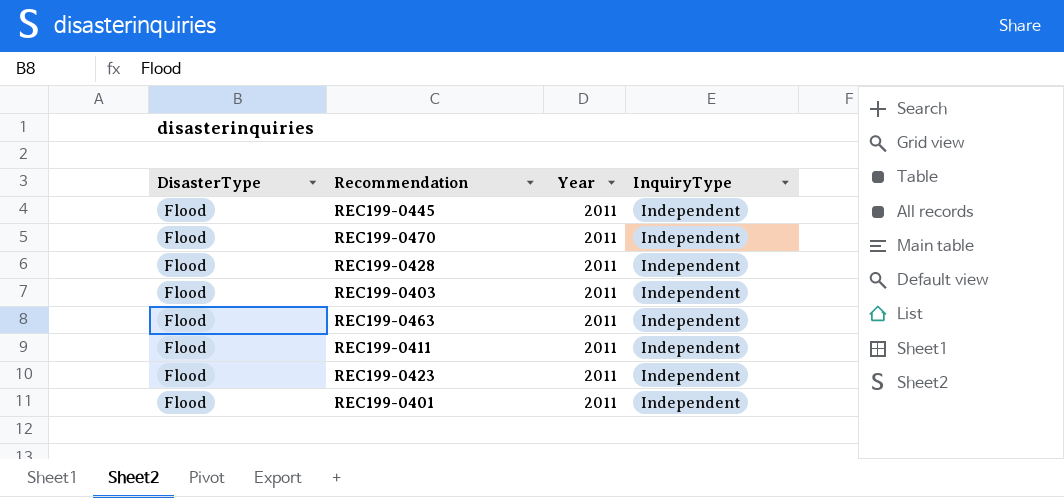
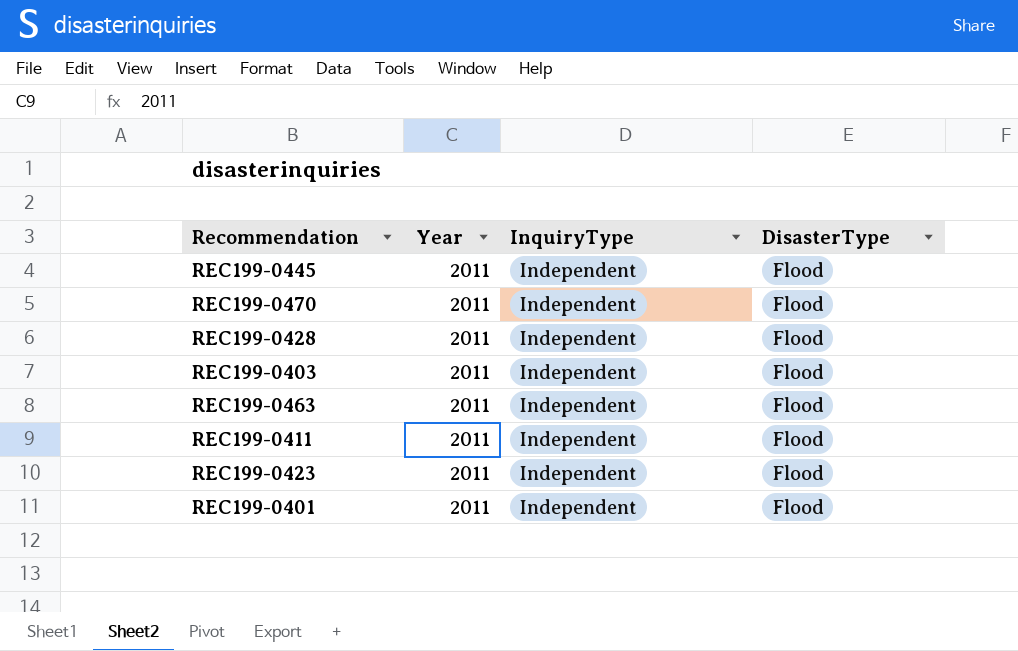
column DisasterType | position: 1 -> 4

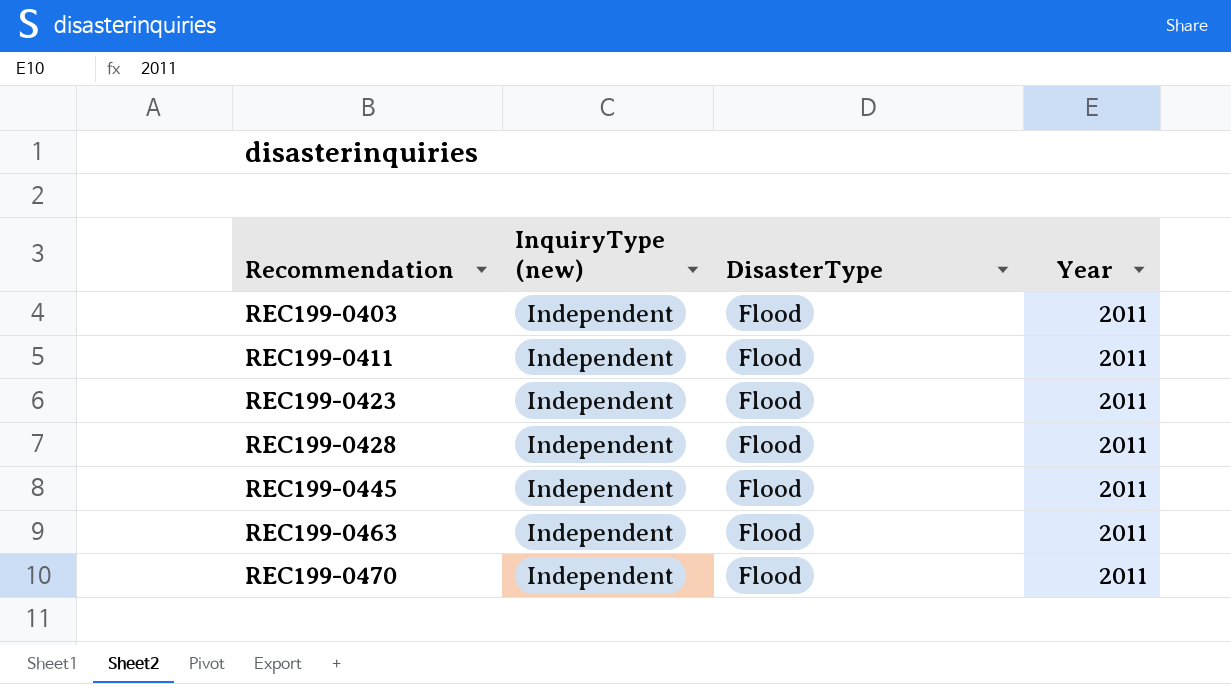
row order: none -> Recommendation ascending
column name: InquiryType -> InquiryType (new)
column Year | position: 2 -> 4
row REC199-0401: 2011 | Independent | Flood -> none

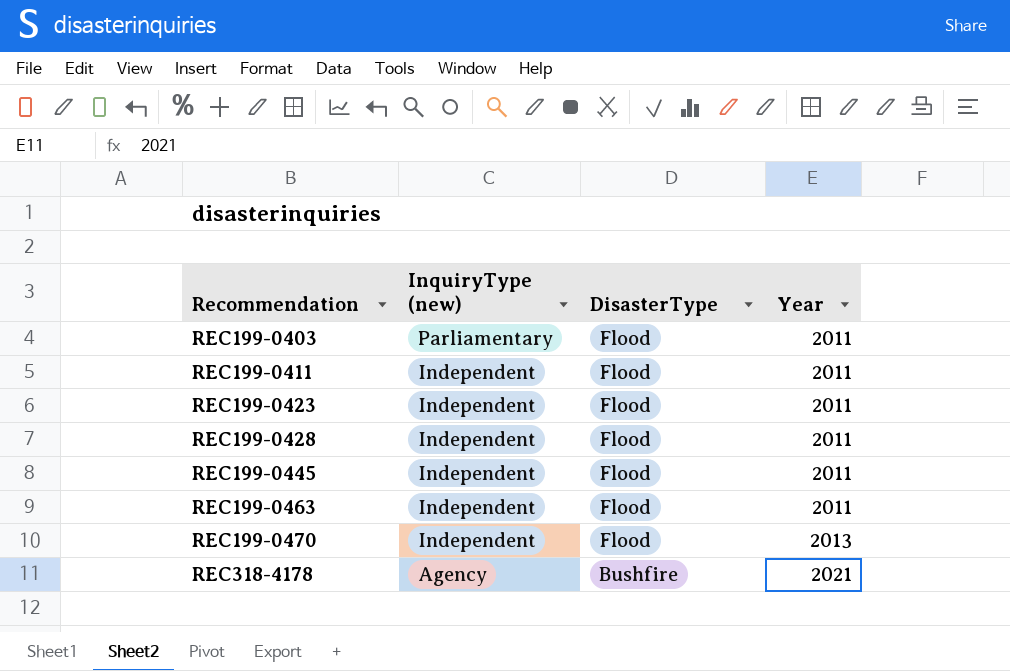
REC199-0403 | InquiryType (new): Independent -> Parliamentary
REC199-0470 | Year: 2011 -> 2013
row REC318-4178: none -> Agency | Bushfire | 2021

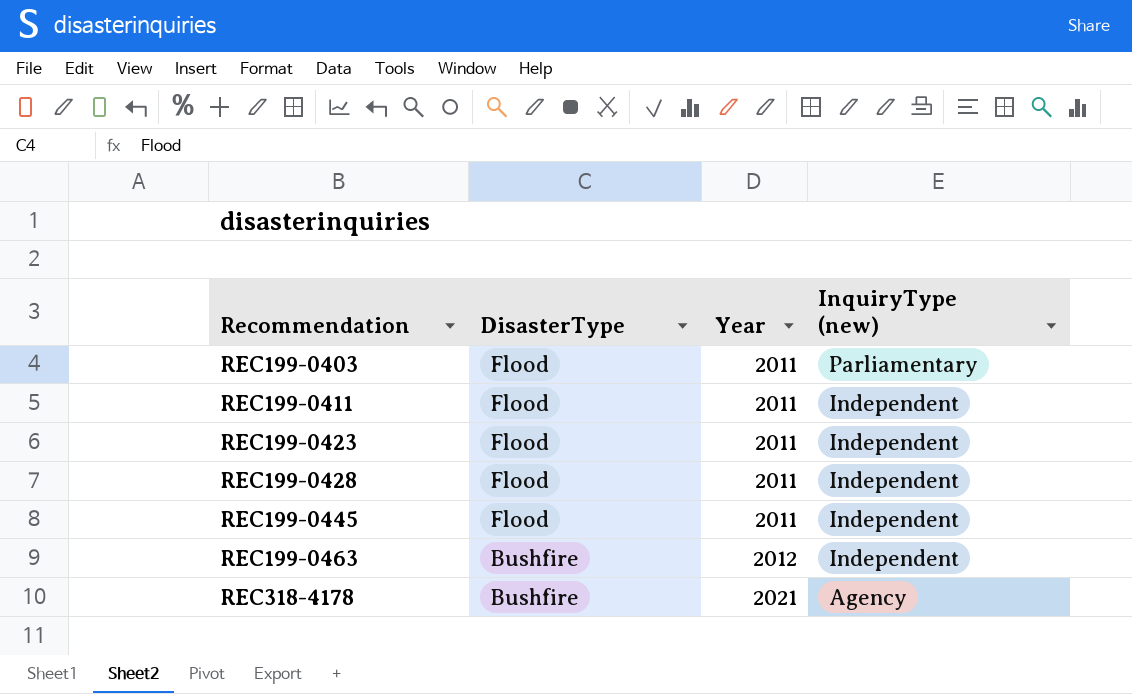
column InquiryType (new) | position: 2 -> 4
row REC199-0470: Independent | Flood | 2013 -> none
REC199-0463 | DisasterType: Flood -> Bushfire
REC199-0463 | Year: 2011 -> 2012

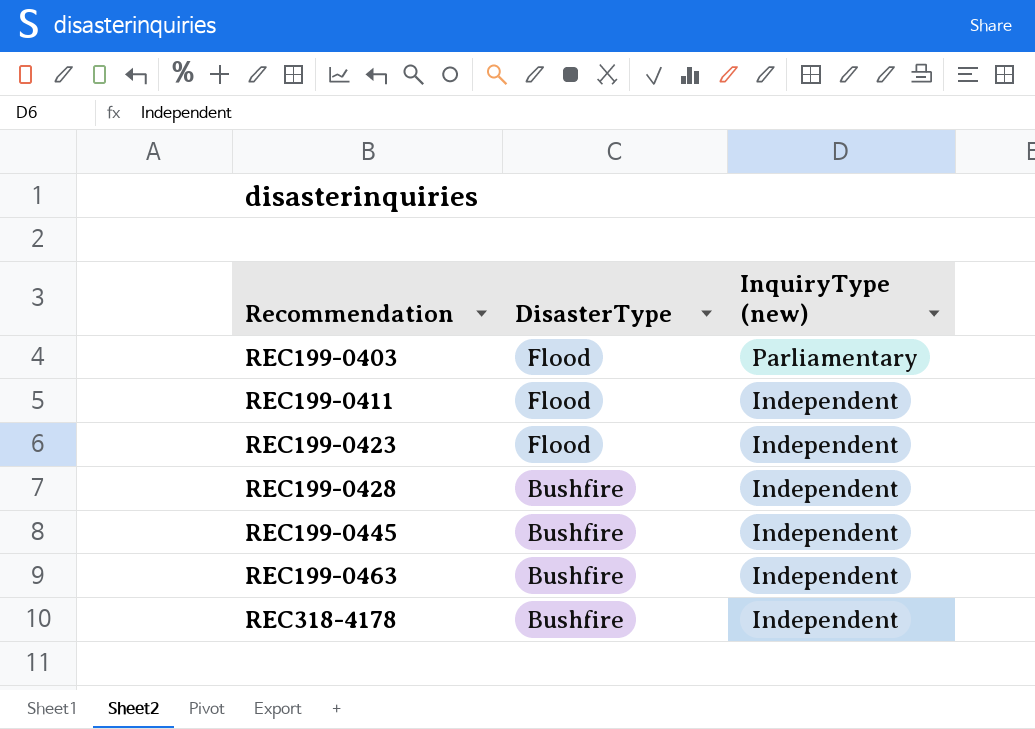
column Year | position: 3 -> none
REC199-0428 | DisasterType: Flood -> Bushfire
REC199-0445 | DisasterType: Flood -> Bushfire
REC318-4178 | InquiryType (new): Agency -> Independent

